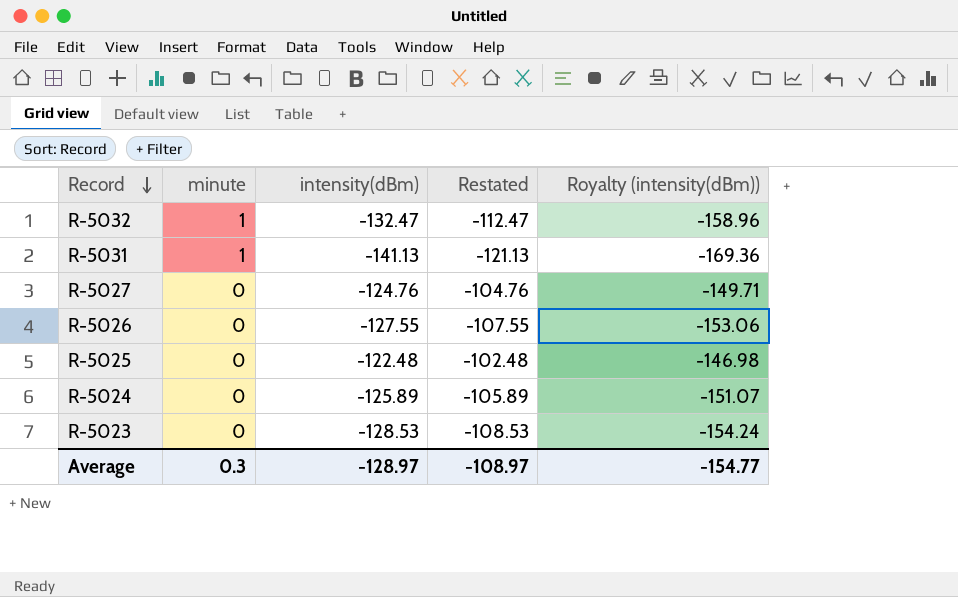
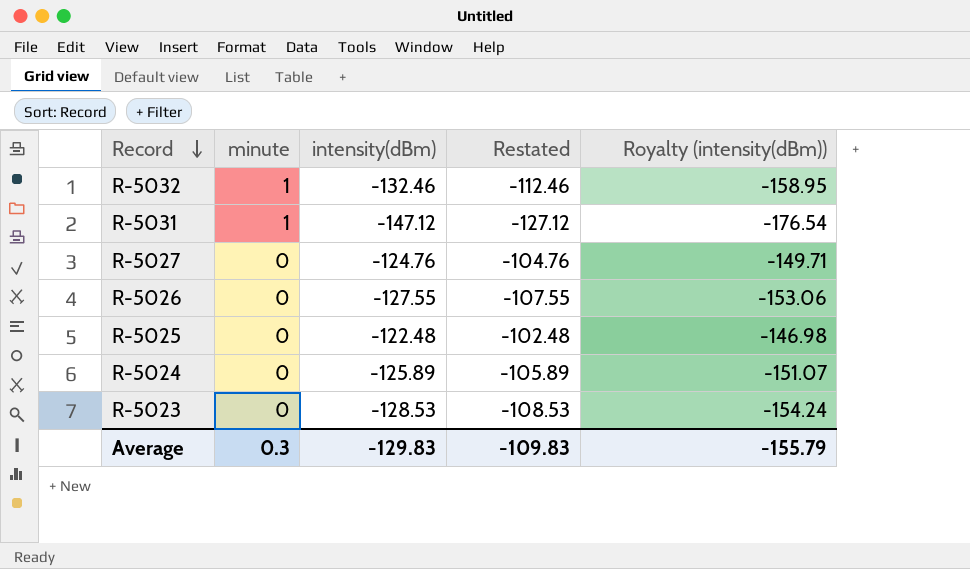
R-5032 | intensity(dBm): -132.47 -> -132.46
R-5032 | Restated: -112.47 -> -112.46
R-5032 | Royalty (intensity(dBm)): -158.96 -> -158.95
R-5031 | intensity(dBm): -141.13 -> -147.12
R-5031 | Restated: -121.13 -> -127.12
R-5031 | Royalty (intensity(dBm)): -169.36 -> -176.54
Average | intensity(dBm): -128.97 -> -129.83
Average | Restated: -108.97 -> -109.83
Average | Royalty (intensity(dBm)): -154.77 -> -155.79

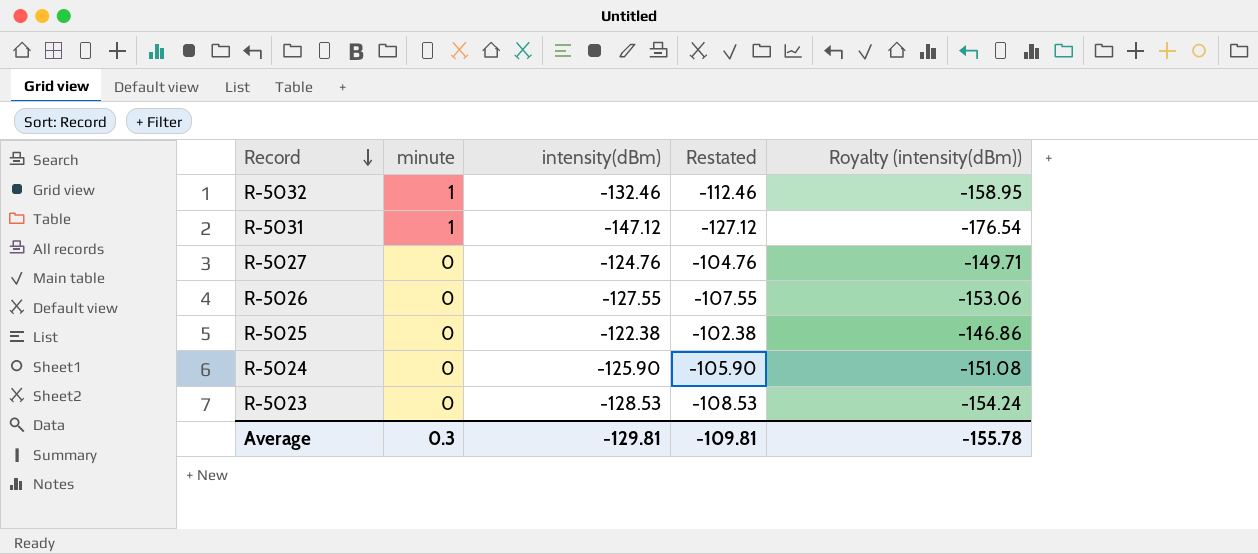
R-5025 | intensity(dBm): -122.48 -> -122.38
R-5025 | Restated: -102.48 -> -102.38
R-5025 | Royalty (intensity(dBm)): -146.98 -> -146.86
R-5024 | intensity(dBm): -125.89 -> -125.90
R-5024 | Restated: -105.89 -> -105.90
R-5024 | Royalty (intensity(dBm)): -151.07 -> -151.08
Average | intensity(dBm): -129.83 -> -129.81
Average | Restated: -109.83 -> -109.81
Average | Royalty (intensity(dBm)): -155.79 -> -155.78

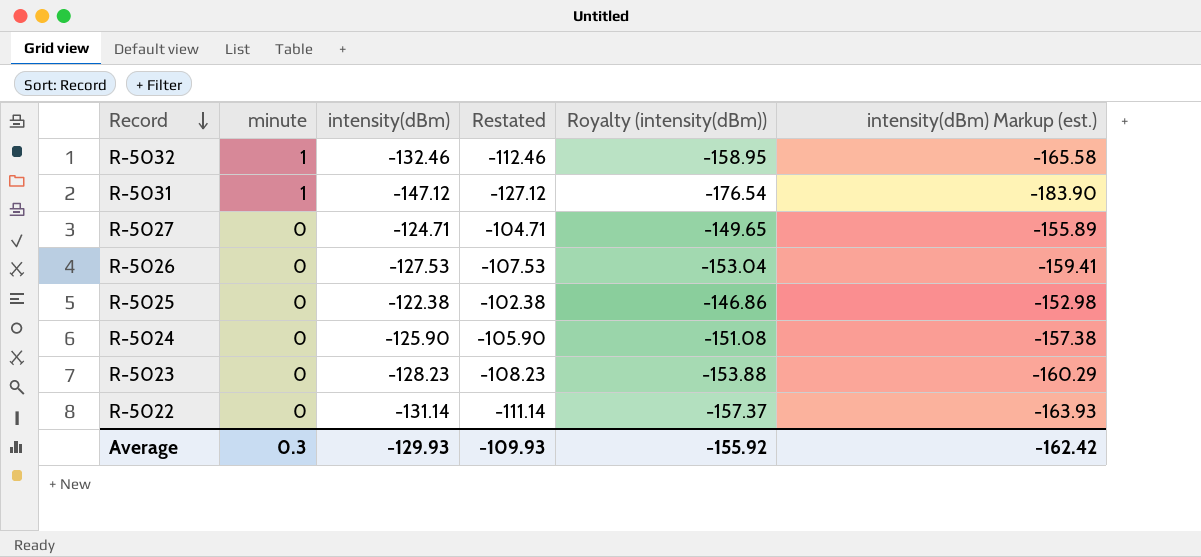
column intensity(dBm) Markup (est.) | formula: none -> [intensity(dBm)] * 1.25
R-5027 | intensity(dBm): -124.76 -> -124.71
R-5027 | Restated: -104.76 -> -104.71
R-5027 | Royalty (intensity(dBm)): -149.71 -> -149.65
R-5026 | intensity(dBm): -127.55 -> -127.53
R-5026 | Restated: -107.55 -> -107.53
R-5026 | Royalty (intensity(dBm)): -153.06 -> -153.04
R-5023 | intensity(dBm): -128.53 -> -128.23
R-5023 | Restated: -108.53 -> -108.23
R-5023 | Royalty (intensity(dBm)): -154.24 -> -153.88
row R-5022: none -> 0 | -131.14 | -111.14 | -157.37 | -163.93
Average | intensity(dBm): -129.81 -> -129.93
Average | Restated: -109.81 -> -109.93
Average | Royalty (intensity(dBm)): -155.78 -> -155.92

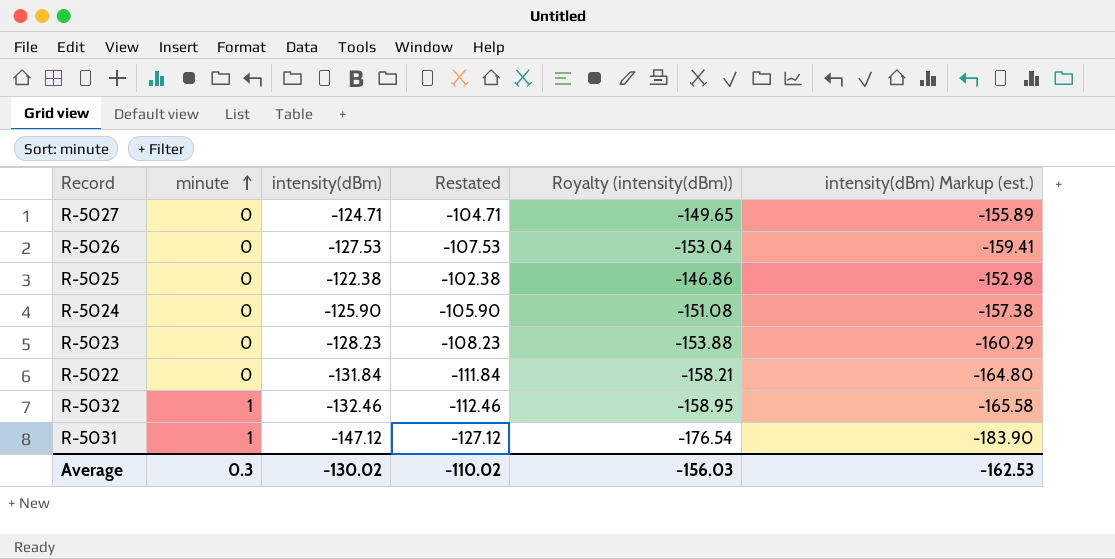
row order: Record descending -> minute ascending
R-5022 | intensity(dBm): -131.14 -> -131.84
R-5022 | Restated: -111.14 -> -111.84
R-5022 | Royalty (intensity(dBm)): -157.37 -> -158.21
R-5022 | intensity(dBm) Markup (est.): -163.93 -> -164.80
Average | intensity(dBm): -129.93 -> -130.02
Average | Restated: -109.93 -> -110.02
Average | Royalty (intensity(dBm)): -155.92 -> -156.03
Average | intensity(dBm) Markup (est.): -162.42 -> -162.53

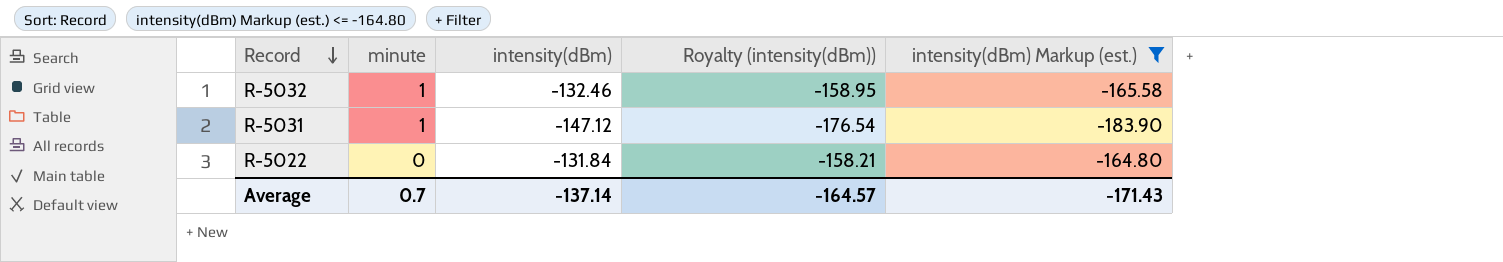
filter: none -> intensity(dBm) Markup (est.) <= -164.80
row order: minute ascending -> Record descending
column Restated | formula: [intensity(dBm)] + 20 -> none
Average | minute: 0.3 -> 0.7
Average | intensity(dBm): -130.02 -> -137.14
Average | Royalty (intensity(dBm)): -156.03 -> -164.57
Average | intensity(dBm) Markup (est.): -162.53 -> -171.43

